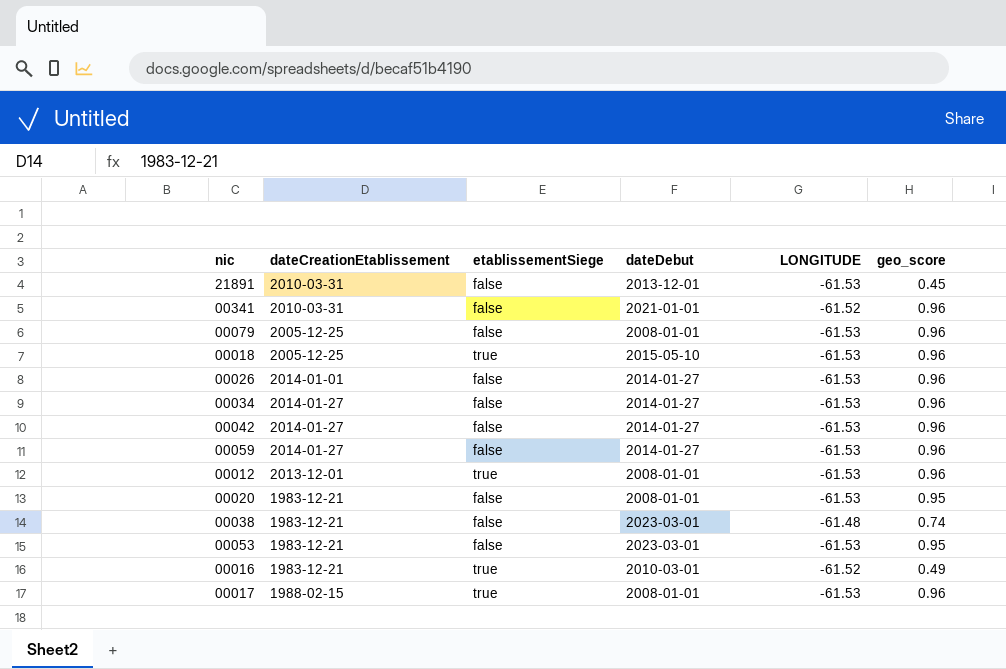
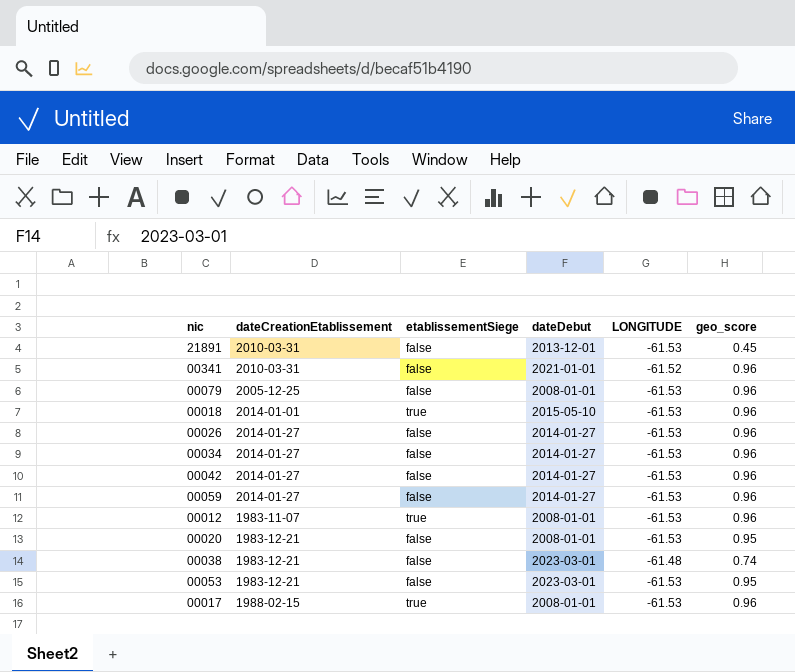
row 00016: 1983-12-21 | true | 2010-03-01 | -61.52 | 0.49 -> none
00018 | dateCreationEtablissement: 2005-12-25 -> 2014-01-01
00026 | dateCreationEtablissement: 2014-01-01 -> 2014-01-27
00012 | dateCreationEtablissement: 2013-12-01 -> 1983-11-07

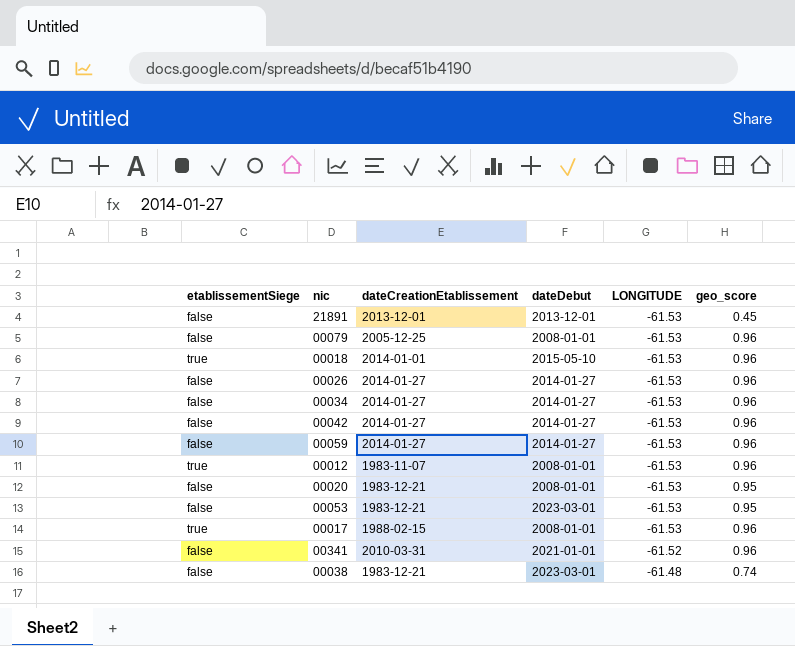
row order: none -> LONGITUDE ascending
column etablissementSiege | position: 3 -> 1
21891 | dateCreationEtablissement: 2010-03-31 -> 2013-12-01

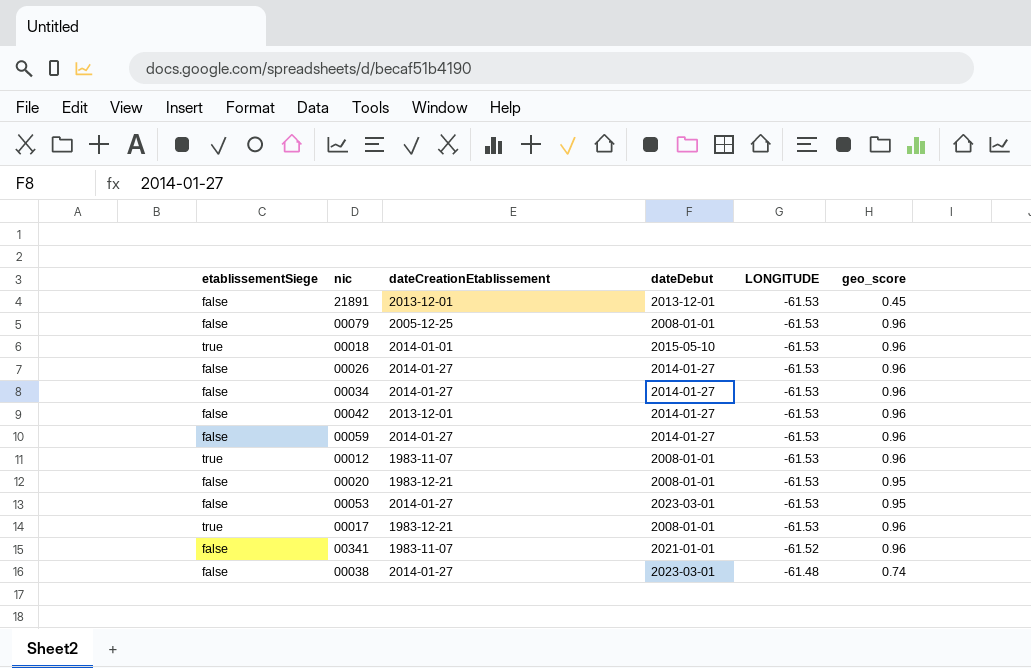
00042 | dateCreationEtablissement: 2014-01-27 -> 2013-12-01
00053 | dateCreationEtablissement: 1983-12-21 -> 2014-01-27
00017 | dateCreationEtablissement: 1988-02-15 -> 1983-12-21
00341 | dateCreationEtablissement: 2010-03-31 -> 1983-11-07
00038 | dateCreationEtablissement: 1983-12-21 -> 2014-01-27

